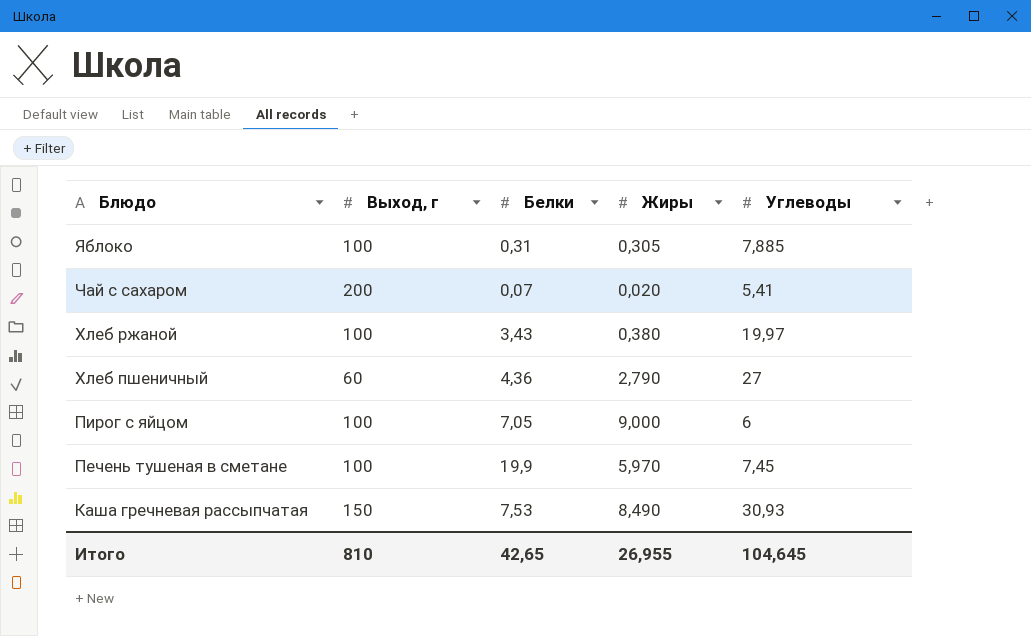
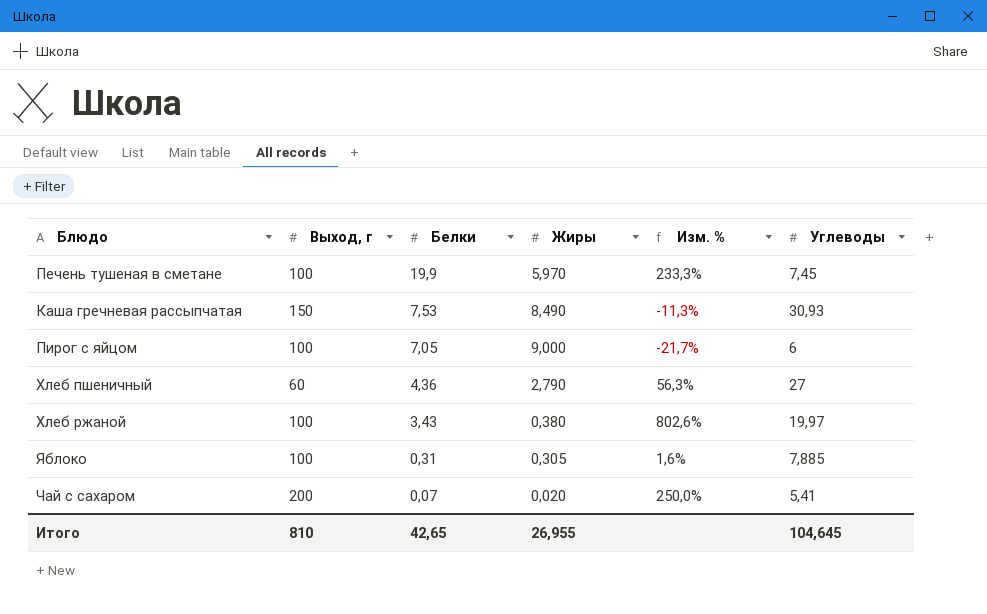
row order: Блюдо descending -> Белки descending
column Изм. % | formula: none -> ([Белки] - [Жиры]) / [Жиры]

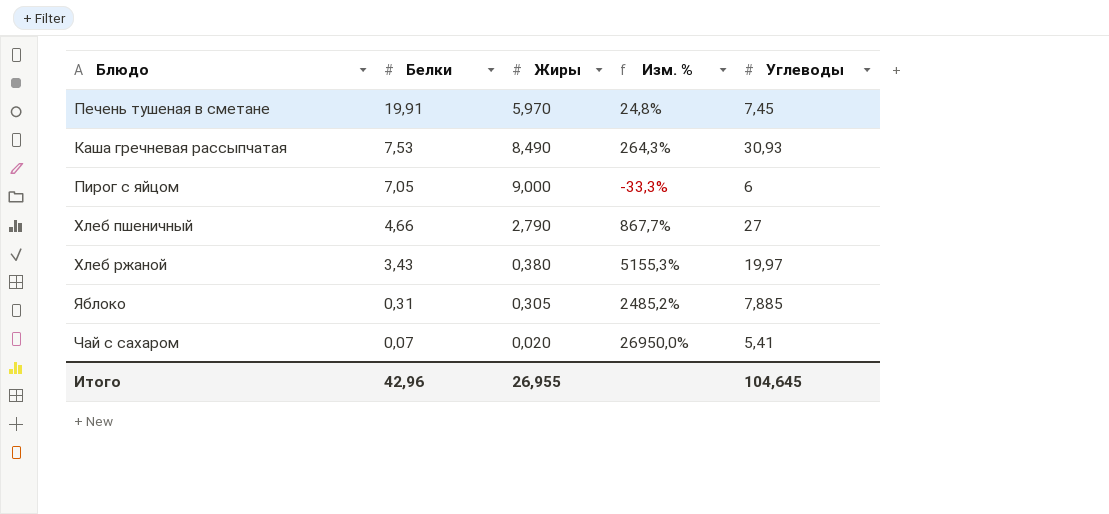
column Выход, г | position: 2 -> none
column Изм. % | formula: ([Белки] - [Жиры]) / [Жиры] -> ([Углеводы] - [Жиры]) / [Жиры]
Печень тушеная в сметане | Белки: 19,9 -> 19,91
Хлеб пшеничный | Белки: 4,36 -> 4,66
Итого | Белки: 42,65 -> 42,96

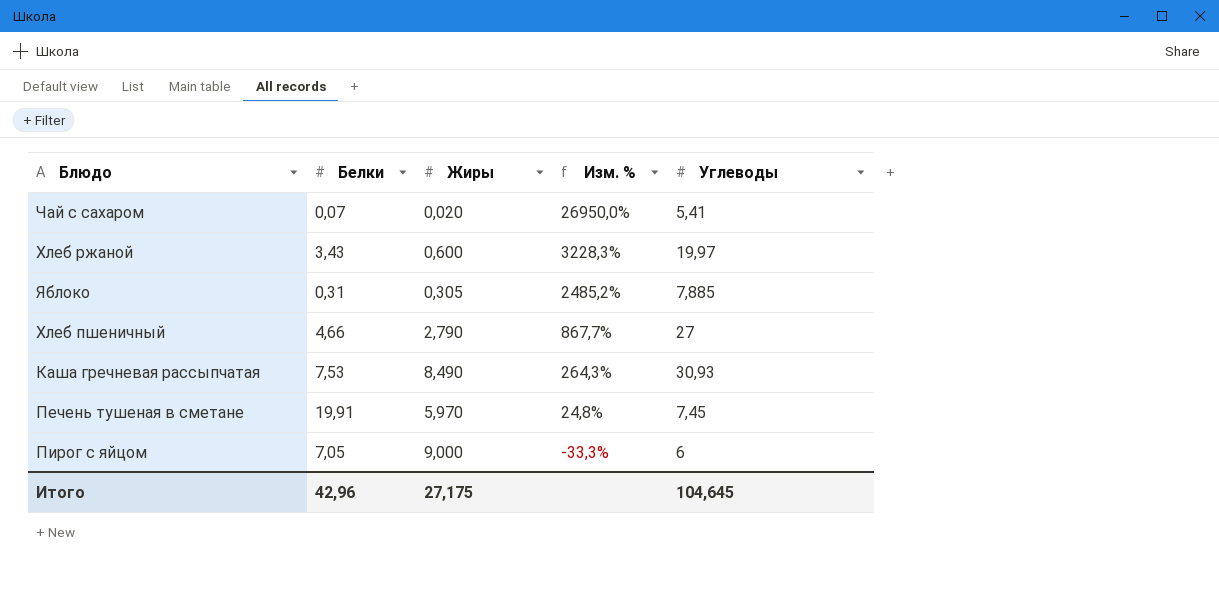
row order: Белки descending -> Изм. % descending
Хлеб ржаной | Жиры: 0,380 -> 0,600
Хлеб ржаной | Изм. %: 5155,3% -> 3228,3%
Итого | Жиры: 26,955 -> 27,175

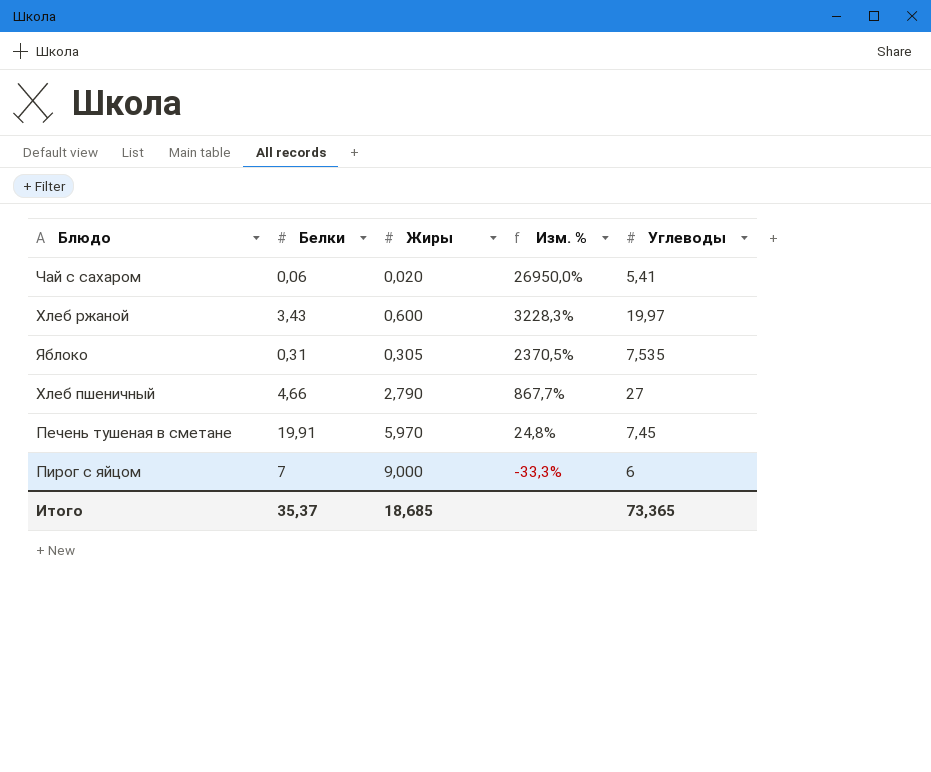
row Каша гречневая рассыпчатая: 7,53 | 8,490 | 264,3% | 30,93 -> none
Чай с сахаром | Белки: 0,07 -> 0,06
Яблоко | Изм. %: 2485,2% -> 2370,5%
Яблоко | Углеводы: 7,885 -> 7,535
Пирог с яйцом | Белки: 7,05 -> 7
Итого | Белки: 42,96 -> 35,37
Итого | Жиры: 27,175 -> 18,685
Итого | Углеводы: 104,645 -> 73,365

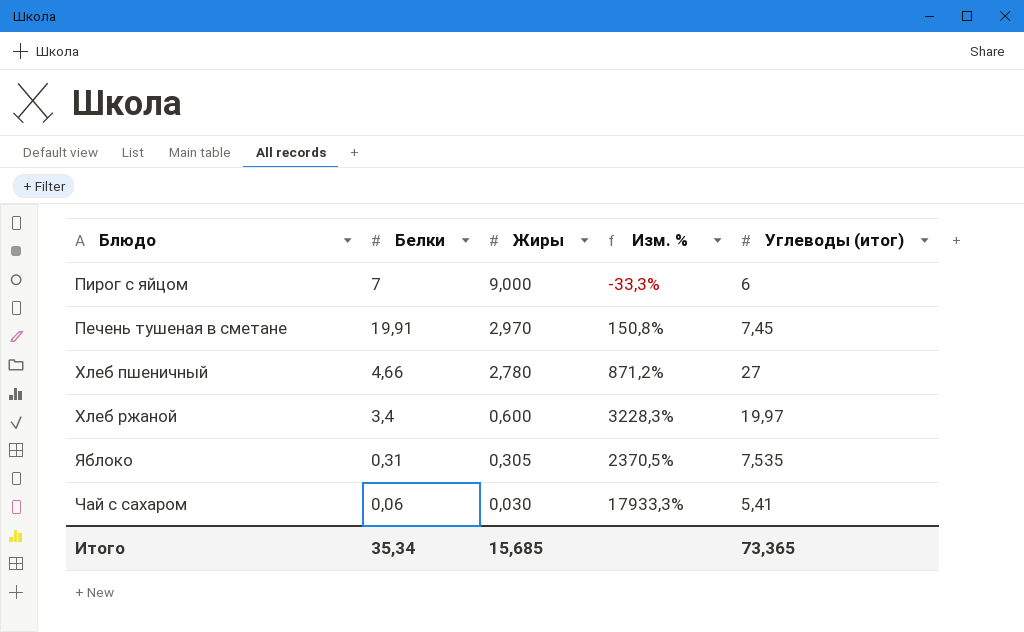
row order: Изм. % descending -> Жиры descending
column name: Углеводы -> Углеводы (итог)
Печень тушеная в сметане | Жиры: 5,970 -> 2,970
Печень тушеная в сметане | Изм. %: 24,8% -> 150,8%
Хлеб пшеничный | Жиры: 2,790 -> 2,780
Хлеб пшеничный | Изм. %: 867,7% -> 871,2%
Хлеб ржаной | Белки: 3,43 -> 3,4
Чай с сахаром | Жиры: 0,020 -> 0,030
Чай с сахаром | Изм. %: 26950,0% -> 17933,3%
Итого | Белки: 35,37 -> 35,34
Итого | Жиры: 18,685 -> 15,685

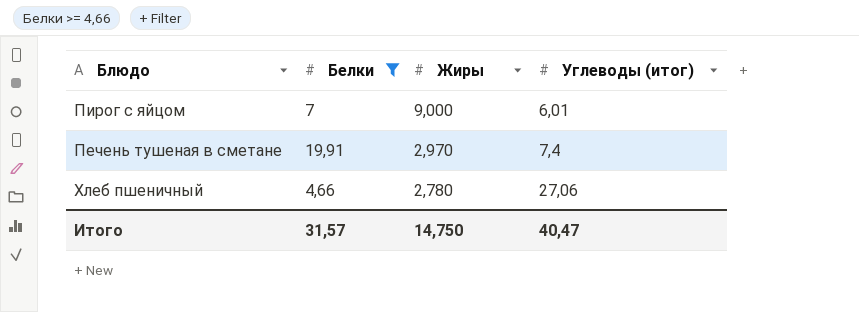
filter: none -> Белки >= 4,66
column Изм. % | formula: ([Углеводы (итог)] - [Жиры]) / [Жиры] -> none
Пирог с яйцом | Углеводы (итог): 6 -> 6,01
Печень тушеная в сметане | Углеводы (итог): 7,45 -> 7,4
Хлеб пшеничный | Углеводы (итог): 27 -> 27,06
Итого | Белки: 35,34 -> 31,57
Итого | Жиры: 15,685 -> 14,750
Итого | Углеводы (итог): 73,365 -> 40,47

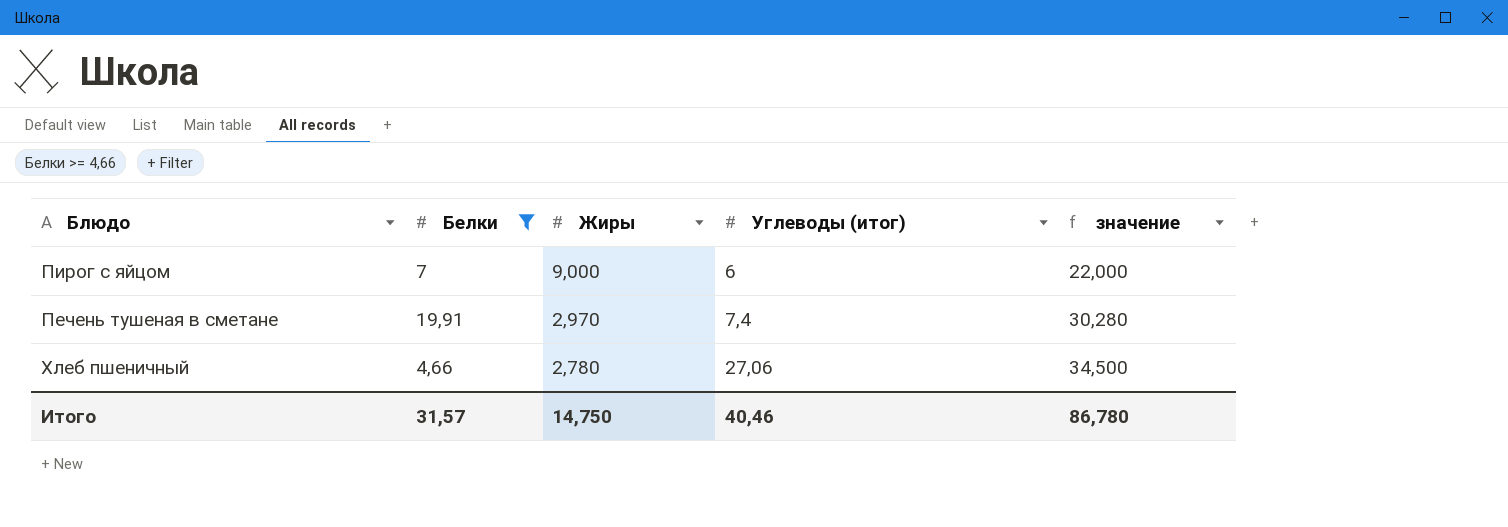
column значение | formula: none -> [Белки] + [Жиры] + [Углеводы (итог)]
Пирог с яйцом | Углеводы (итог): 6,01 -> 6
Итого | Углеводы (итог): 40,47 -> 40,46

